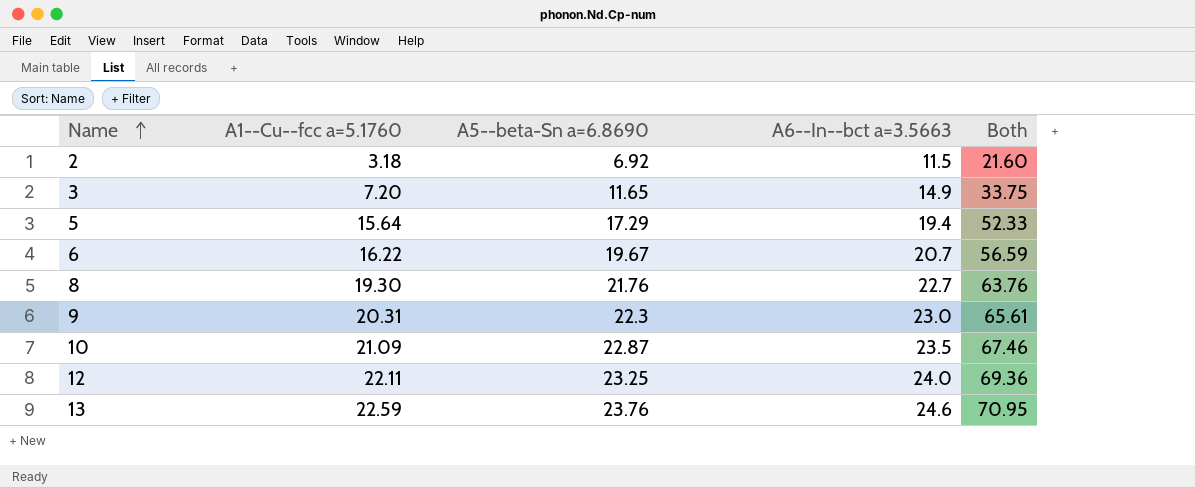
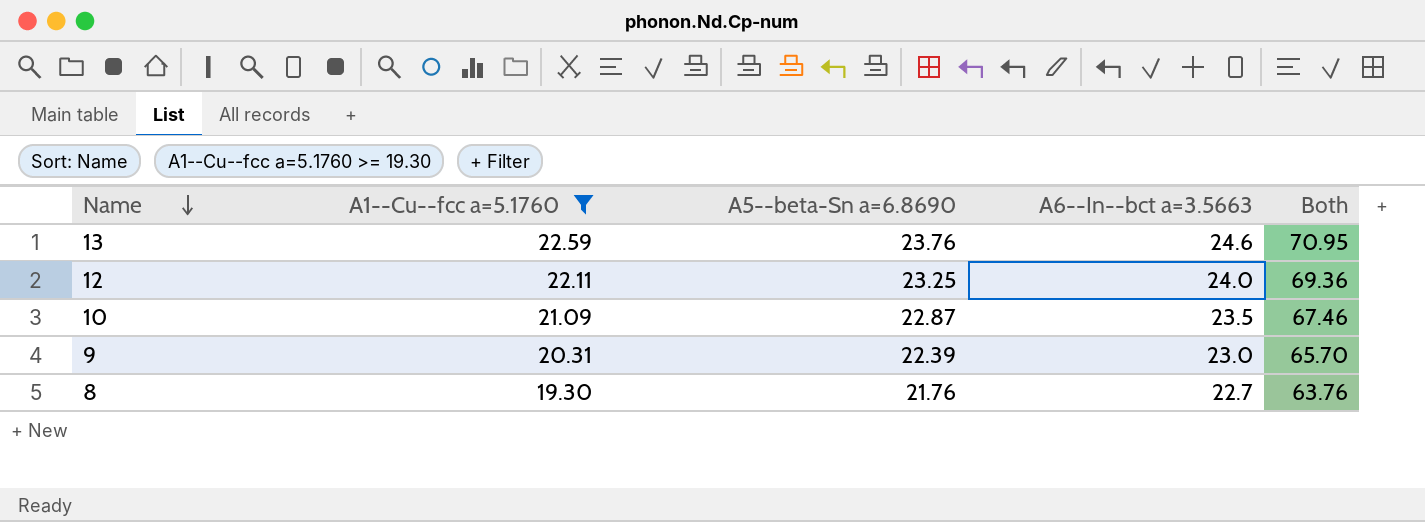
filter: none -> A1--Cu--fcc a=5.1760 >= 19.30
row order: Name ascending -> Name descending
9 | A5--beta-Sn a=6.8690: 22.3 -> 22.39
9 | Both: 65.61 -> 65.70

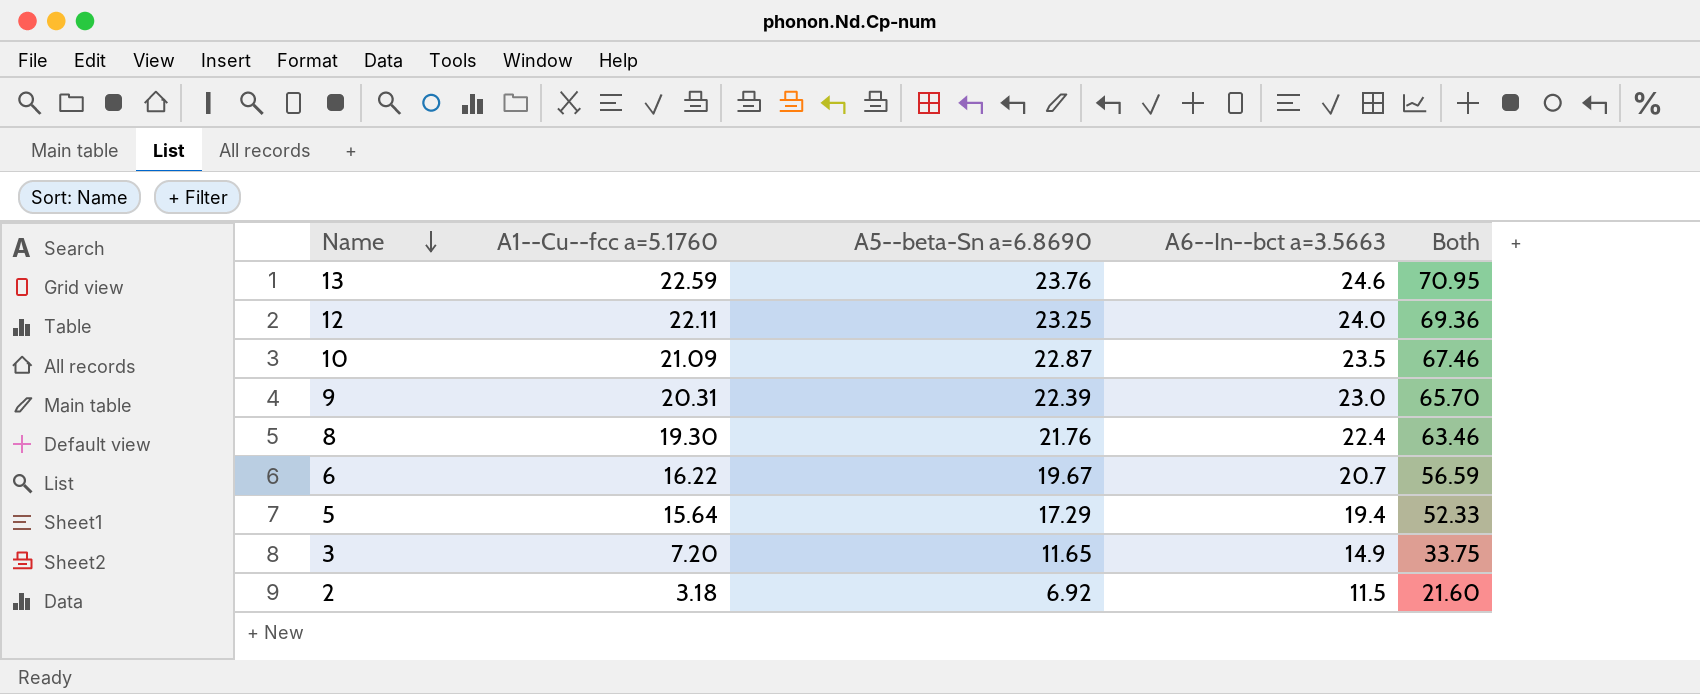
filter: A1--Cu--fcc a=5.1760 >= 19.30 -> none
8 | A6--In--bct a=3.5663: 22.7 -> 22.4
8 | Both: 63.76 -> 63.46

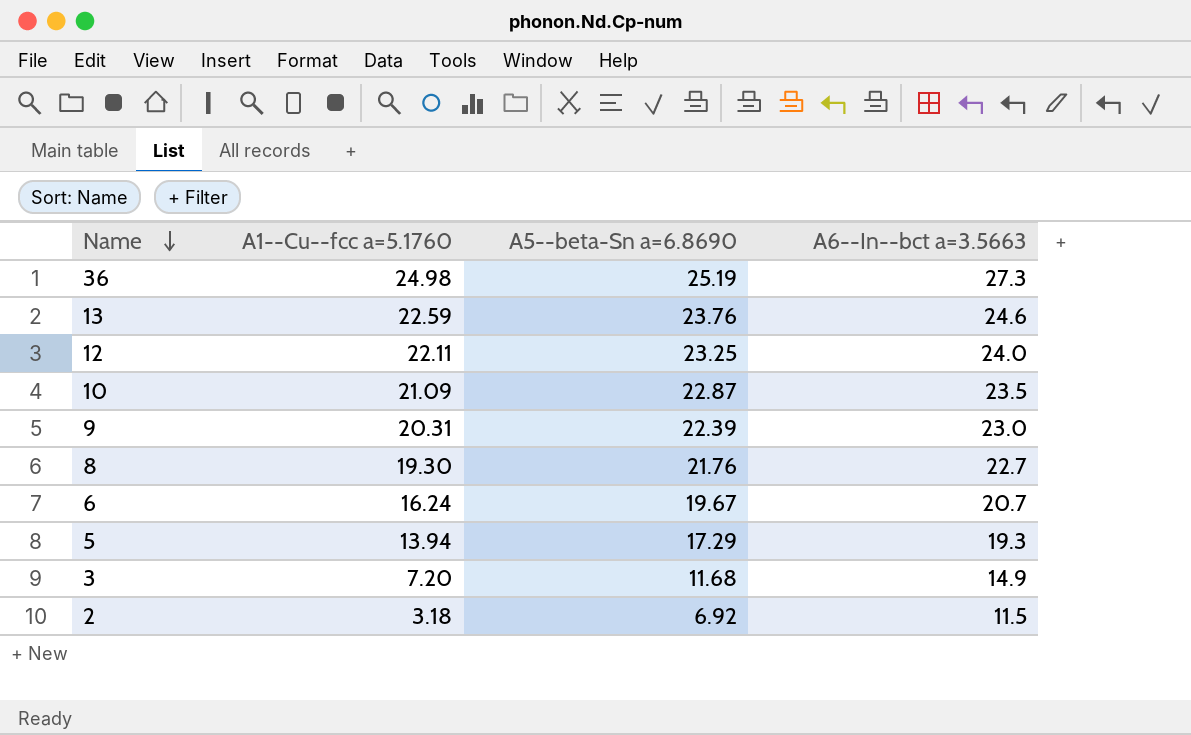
column Both | formula: [A1--Cu--fcc a=5.1760] + [A5--beta-Sn a=6.8690] + [A6--In--bct a=3.5663] -> none
row 36: none -> 24.98 | 25.19 | 27.3
8 | A6--In--bct a=3.5663: 22.4 -> 22.7
6 | A1--Cu--fcc a=5.1760: 16.22 -> 16.24
5 | A1--Cu--fcc a=5.1760: 15.64 -> 13.94
5 | A6--In--bct a=3.5663: 19.4 -> 19.3
3 | A5--beta-Sn a=6.8690: 11.65 -> 11.68

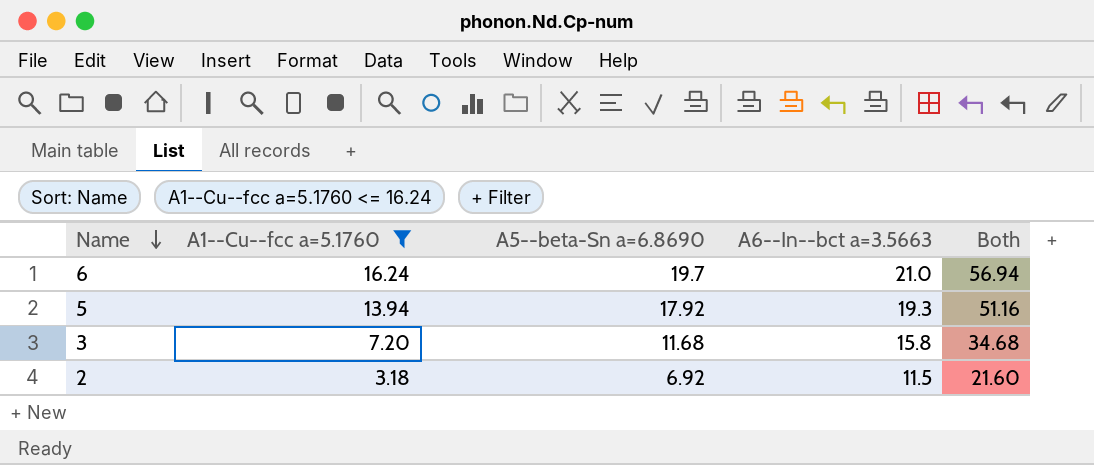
filter: none -> A1--Cu--fcc a=5.1760 <= 16.24
column Both | formula: none -> [A1--Cu--fcc a=5.1760] + [A5--beta-Sn a=6.8690] + [A6--In--bct a=3.5663]
6 | A5--beta-Sn a=6.8690: 19.67 -> 19.7
6 | A6--In--bct a=3.5663: 20.7 -> 21.0
5 | A5--beta-Sn a=6.8690: 17.29 -> 17.92
3 | A6--In--bct a=3.5663: 14.9 -> 15.8

